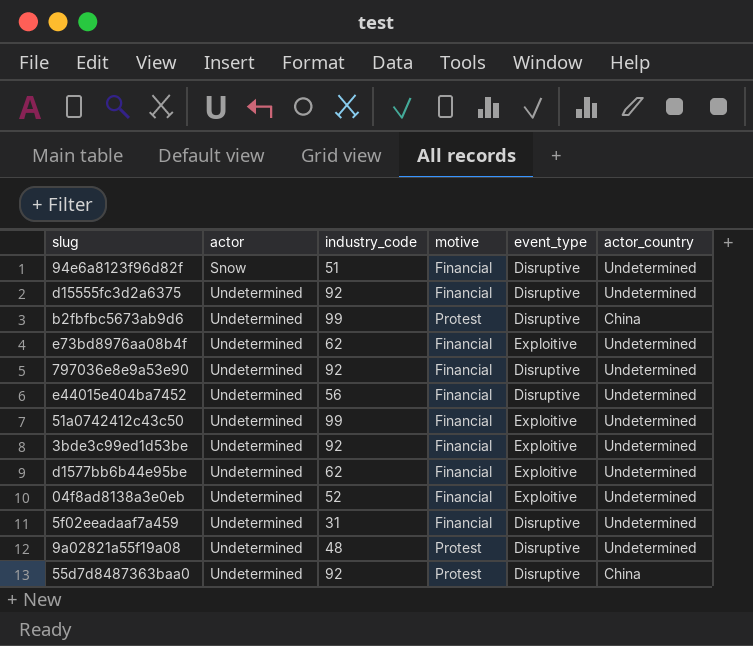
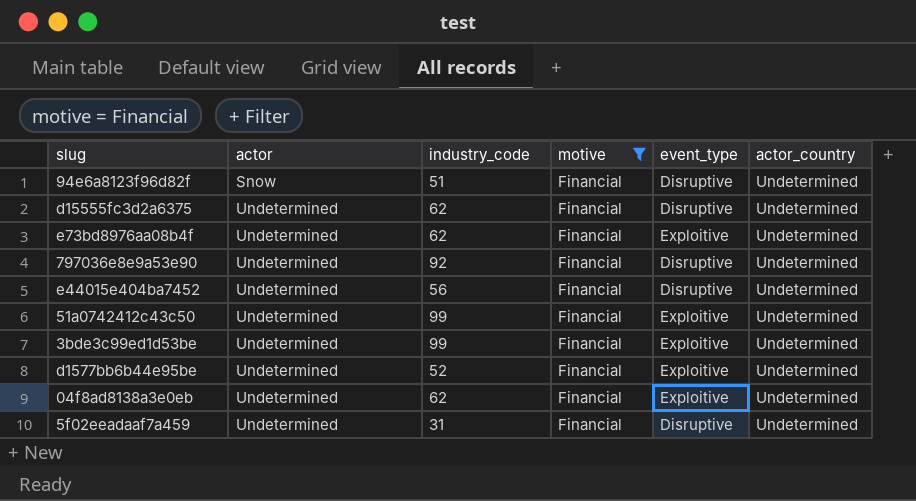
filter: none -> motive = Financial
d15555fc3d2a6375 | industry_code: 92 -> 62
3bde3c99ed1d53be | industry_code: 92 -> 99
d1577bb6b44e95be | industry_code: 62 -> 52
04f8ad8138a3e0eb | industry_code: 52 -> 62

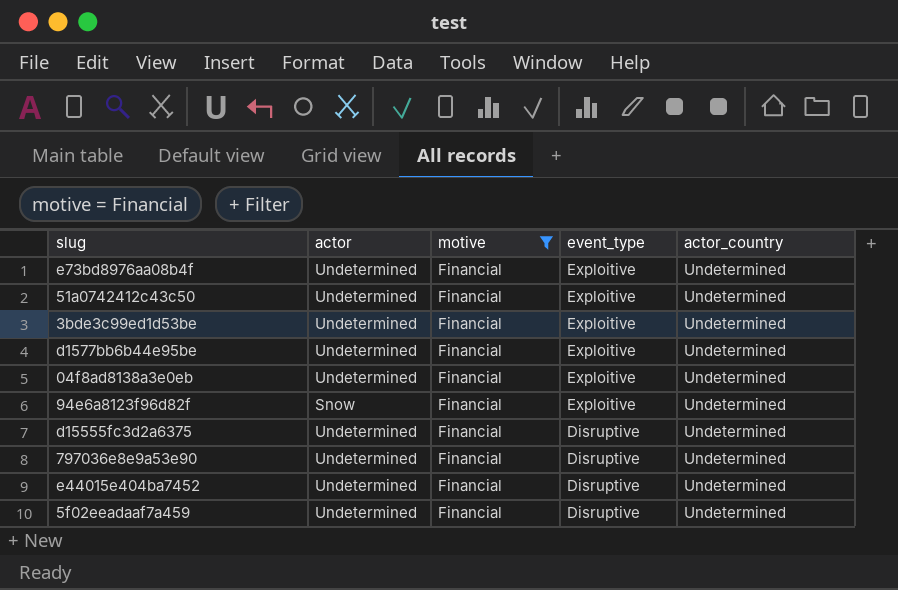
row order: actor ascending -> event_type descending
column industry_code | position: 3 -> none
94e6a8123f96d82f | event_type: Disruptive -> Exploitive

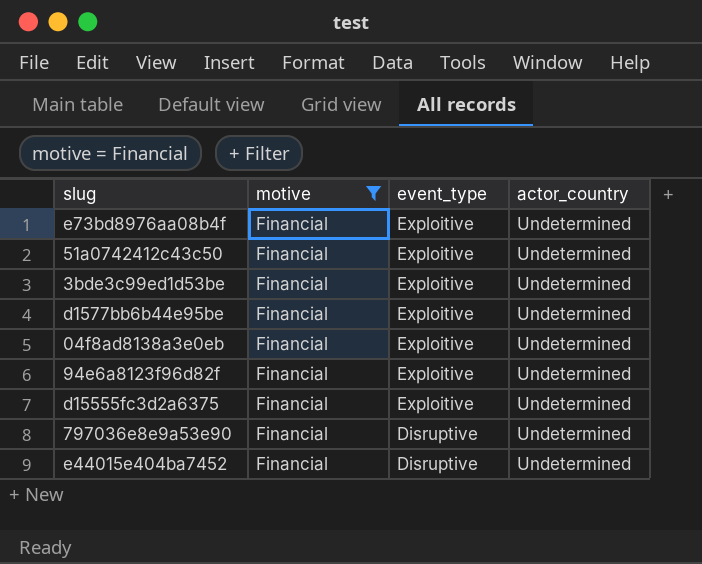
column actor | position: 2 -> none
row 5f02eeadaaf7a459: Undetermined | Financial | Disruptive | Undetermined -> none
d15555fc3d2a6375 | event_type: Disruptive -> Exploitive

